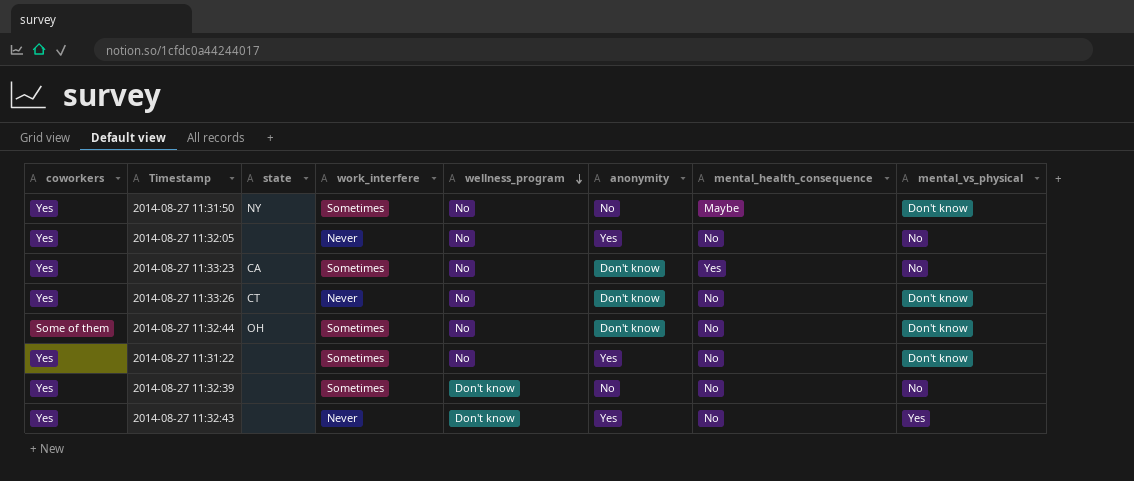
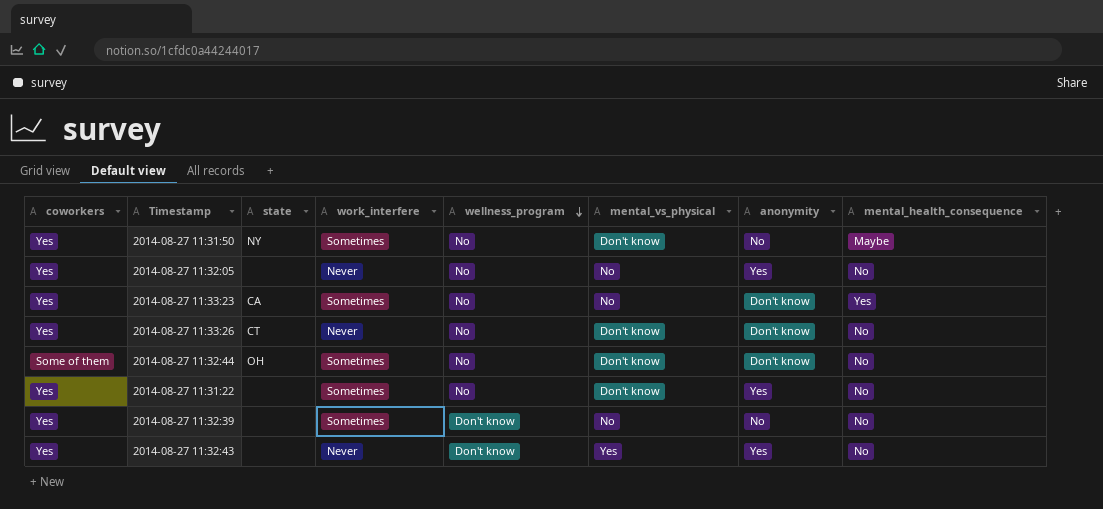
column mental_vs_physical | position: 8 -> 6

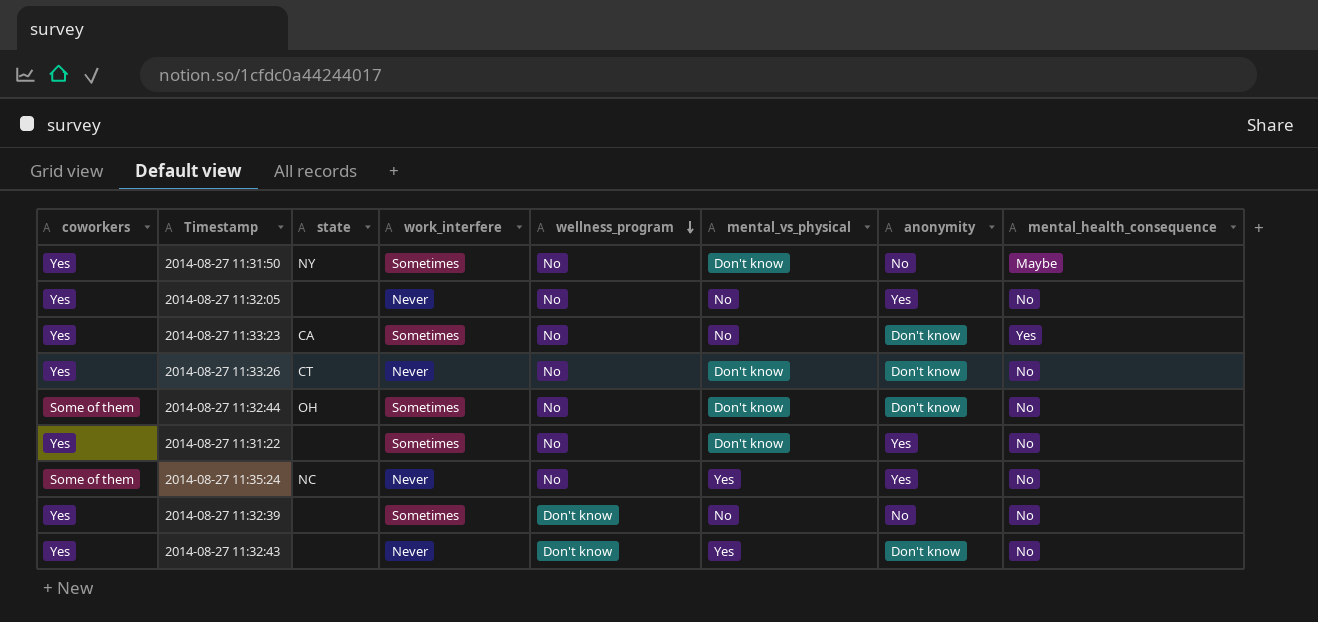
row 2014-08-27 11:35:24: none -> Some of them | NC | Never | No | Yes | Yes | No
2014-08-27 11:32:43 | anonymity: Yes -> Don't know

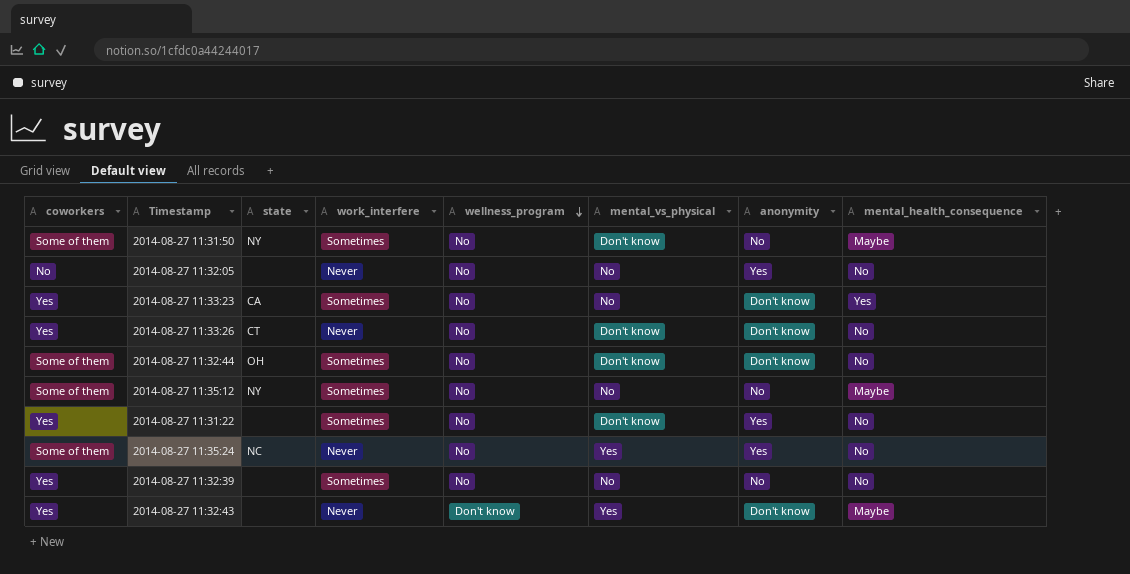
2014-08-27 11:31:50 | coworkers: Yes -> Some of them
2014-08-27 11:32:05 | coworkers: Yes -> No
row 2014-08-27 11:35:12: none -> Some of them | NY | Sometimes | No | No | No | Maybe
2014-08-27 11:32:39 | wellness_program: Don't know -> No
2014-08-27 11:32:43 | mental_health_consequence: No -> Maybe

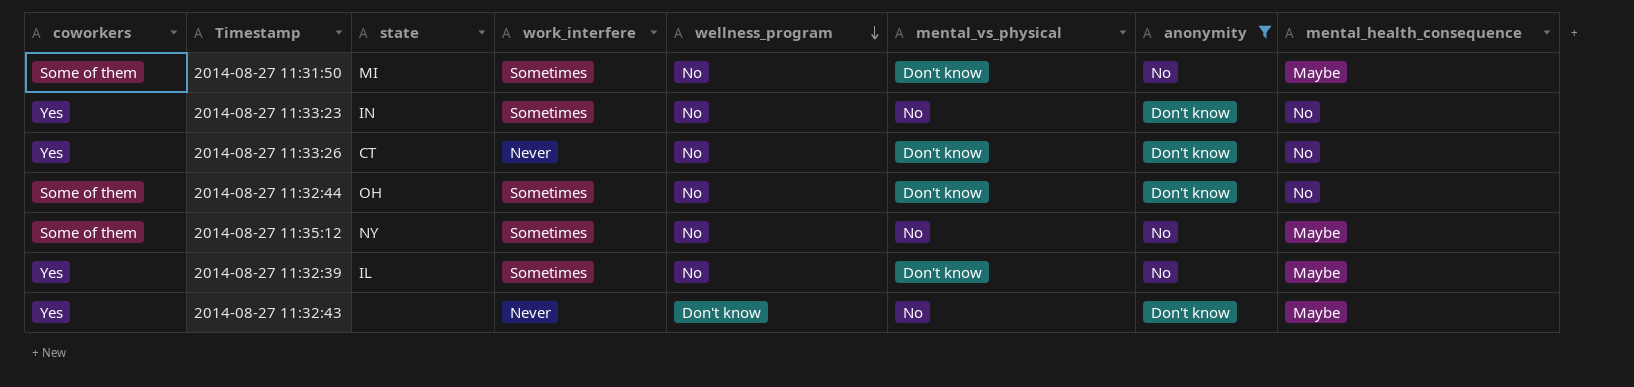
filter: none -> anonymity != Yes
2014-08-27 11:31:50 | state: NY -> MI
2014-08-27 11:33:23 | state: CA -> IN
2014-08-27 11:33:23 | mental_health_consequence: Yes -> No
2014-08-27 11:32:39 | state: none -> IL
2014-08-27 11:32:39 | mental_vs_physical: No -> Don't know
2014-08-27 11:32:39 | mental_health_consequence: No -> Maybe
2014-08-27 11:32:43 | mental_vs_physical: Yes -> No

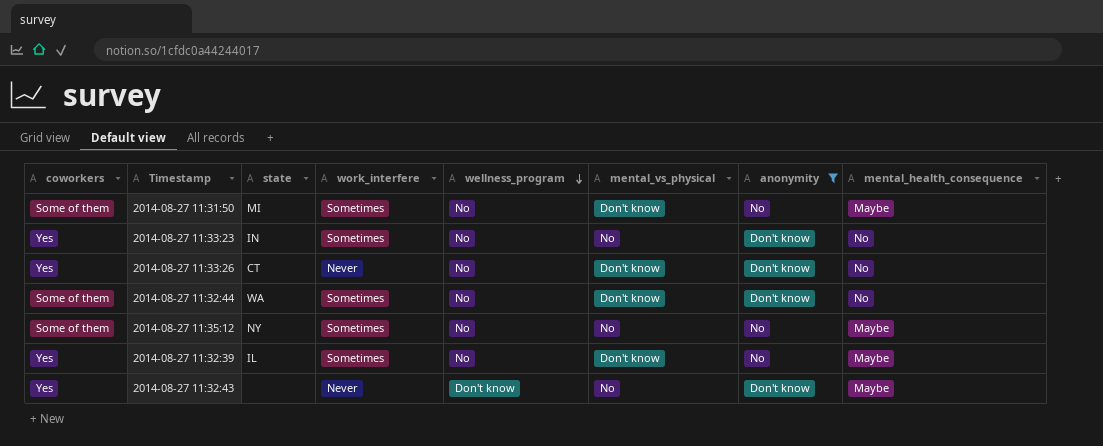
2014-08-27 11:32:44 | state: OH -> WA

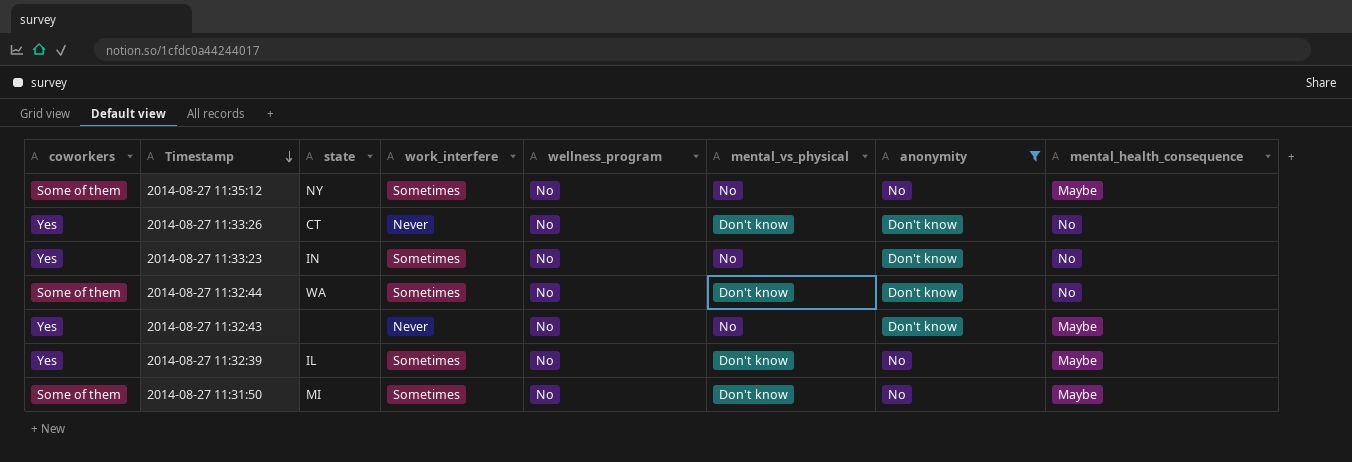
row order: wellness_program descending -> Timestamp descending
2014-08-27 11:32:43 | wellness_program: Don't know -> No

